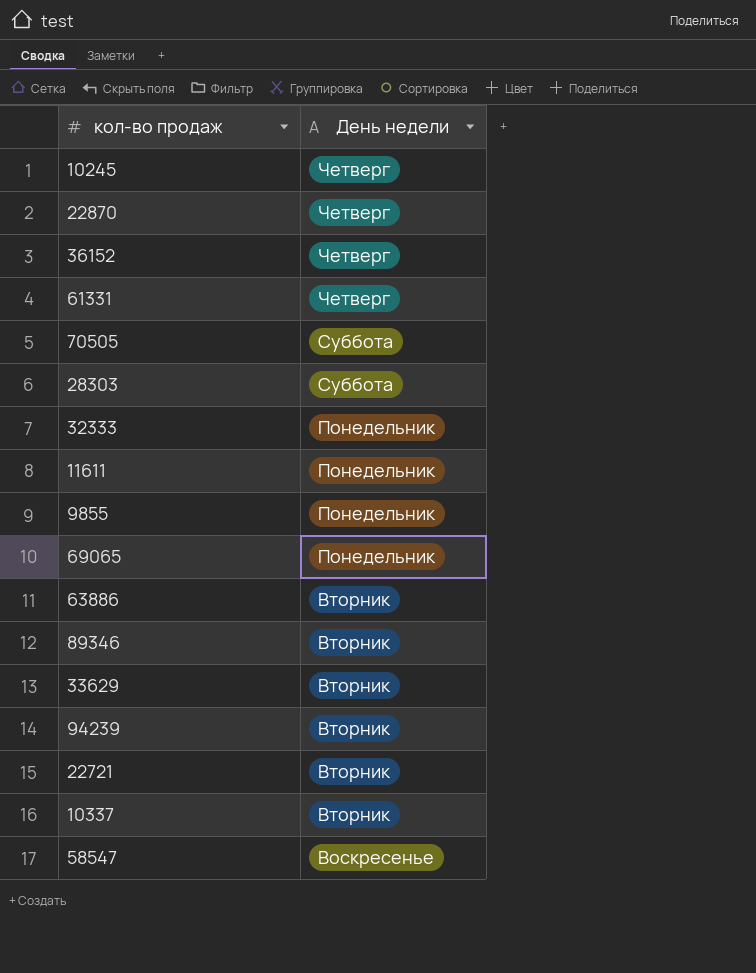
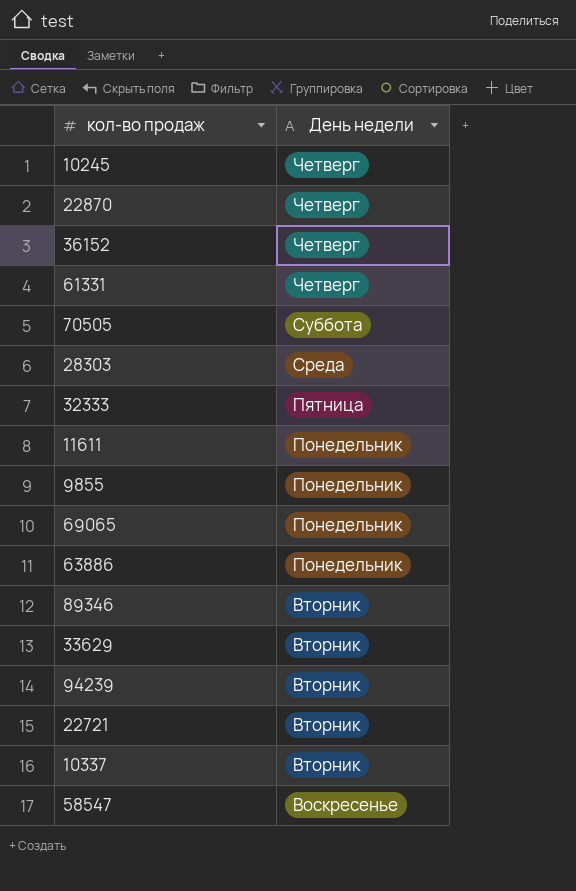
28303 | День недели: Суббота -> Среда
32333 | День недели: Понедельник -> Пятница
63886 | День недели: Вторник -> Понедельник

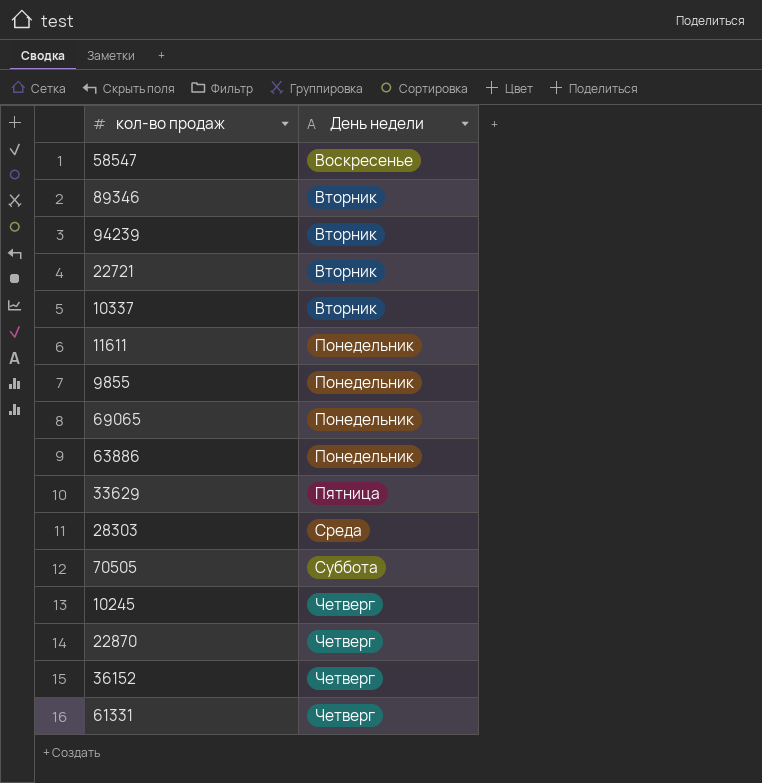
row order: День недели descending -> День недели ascending
row 32333: Пятница -> none
33629 | День недели: Вторник -> Пятница

